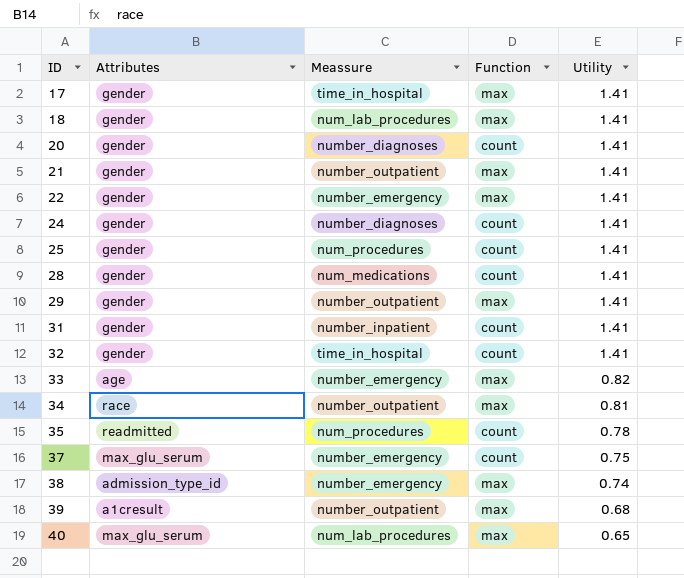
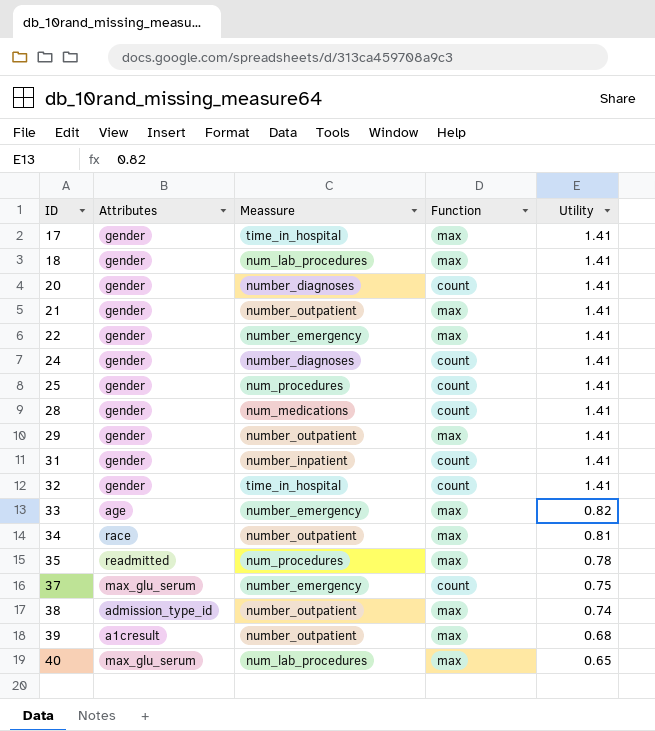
35 | Function: count -> max
38 | Meassure: number_emergency -> number_outpatient

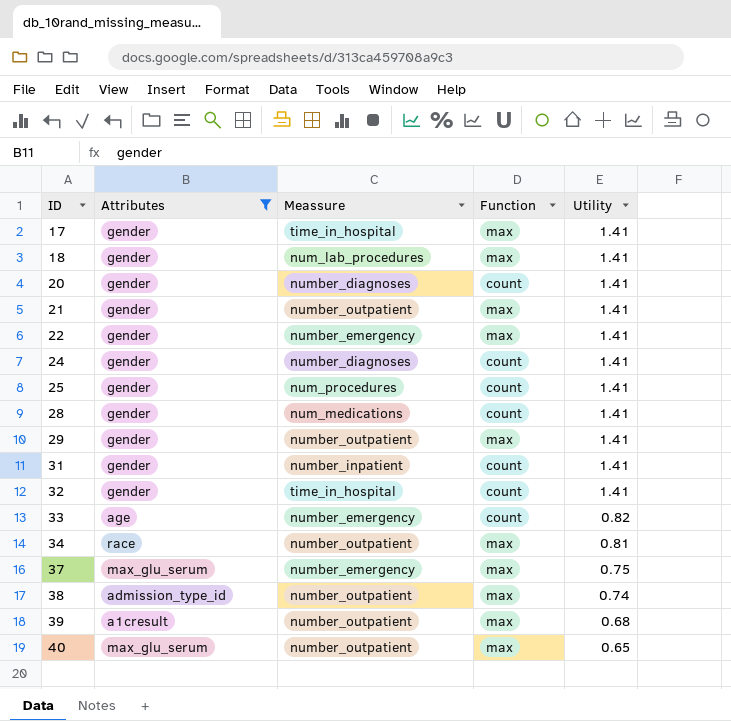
filter: none -> Attributes != readmitted
33 | Function: max -> count
37 | Function: count -> max
40 | Meassure: num_lab_procedures -> number_outpatient

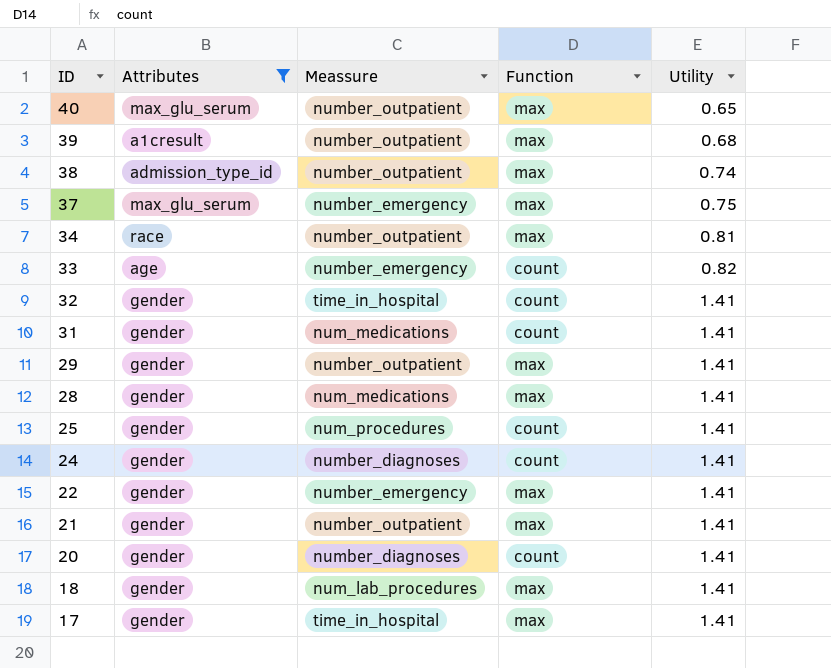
row order: ID ascending -> ID descending
31 | Meassure: number_inpatient -> num_medications
28 | Function: count -> max

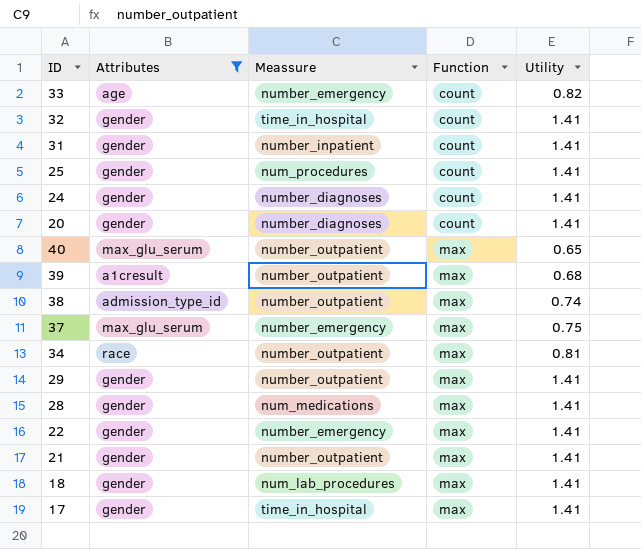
row order: ID descending -> Function ascending
31 | Meassure: num_medications -> number_inpatient

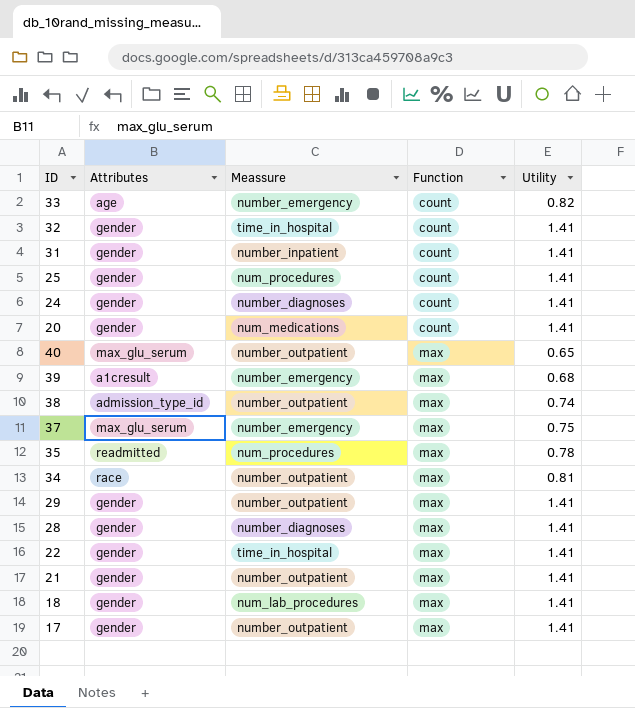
filter: Attributes != readmitted -> none
20 | Meassure: number_diagnoses -> num_medications
39 | Meassure: number_outpatient -> number_emergency
28 | Meassure: num_medications -> number_diagnoses
22 | Meassure: number_emergency -> time_in_hospital
17 | Meassure: time_in_hospital -> number_outpatient

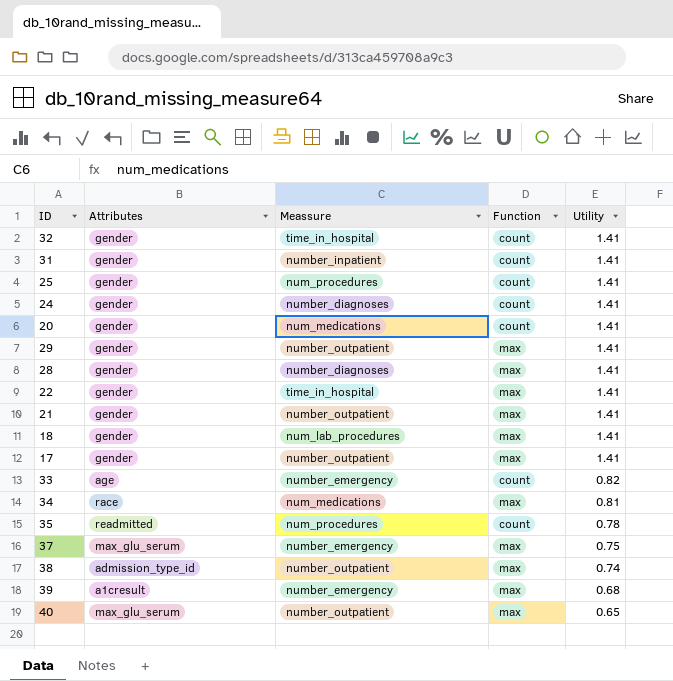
row order: Function ascending -> Utility descending
34 | Meassure: number_outpatient -> num_medications
35 | Function: max -> count

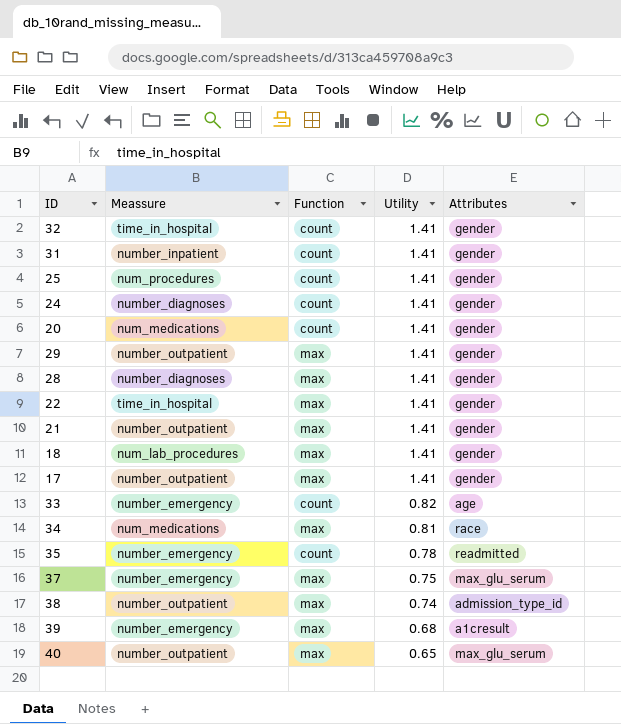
column Attributes | position: 2 -> 5
35 | Meassure: num_procedures -> number_emergency

